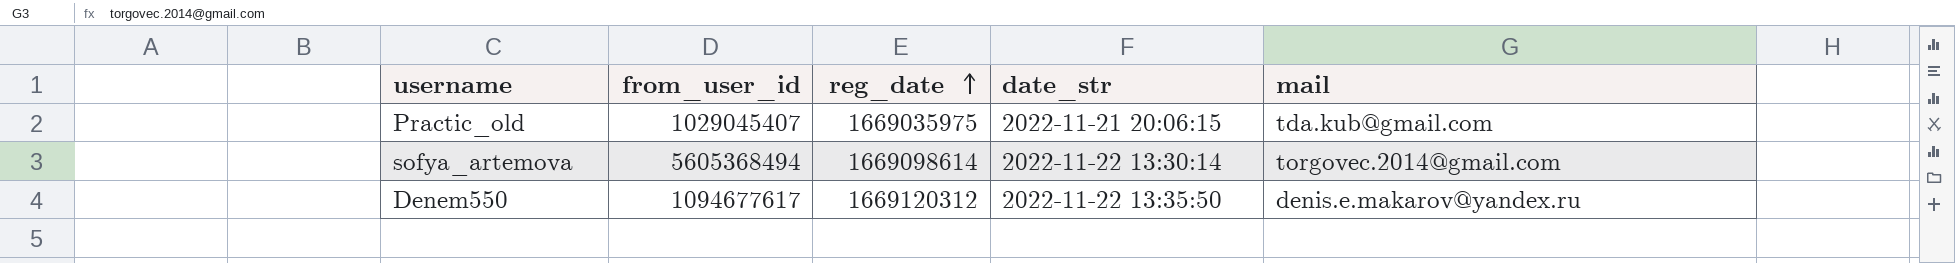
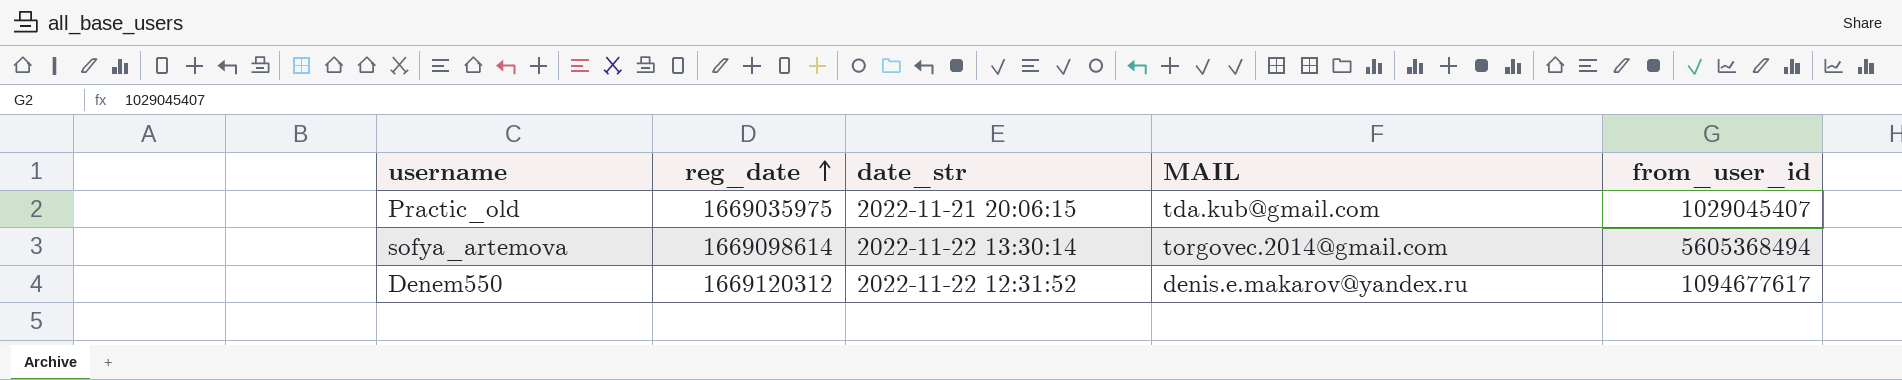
column name: mail -> MAIL
column from_user_id | position: 2 -> 5
Denem550 | date_str: 2022-11-22 13:35:50 -> 2022-11-22 12:31:52

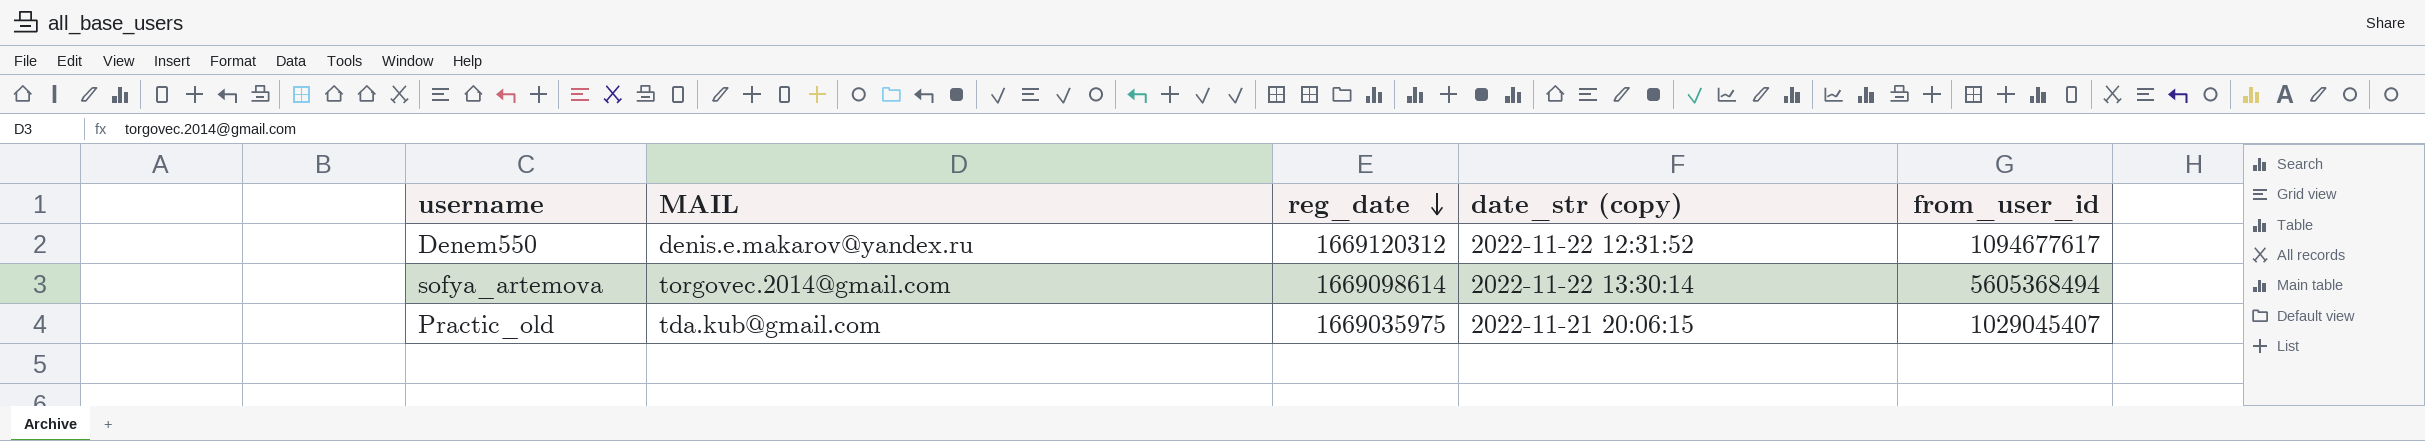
row order: reg_date ascending -> reg_date descending
column MAIL | position: 4 -> 2
column name: date_str -> date_str (copy)

